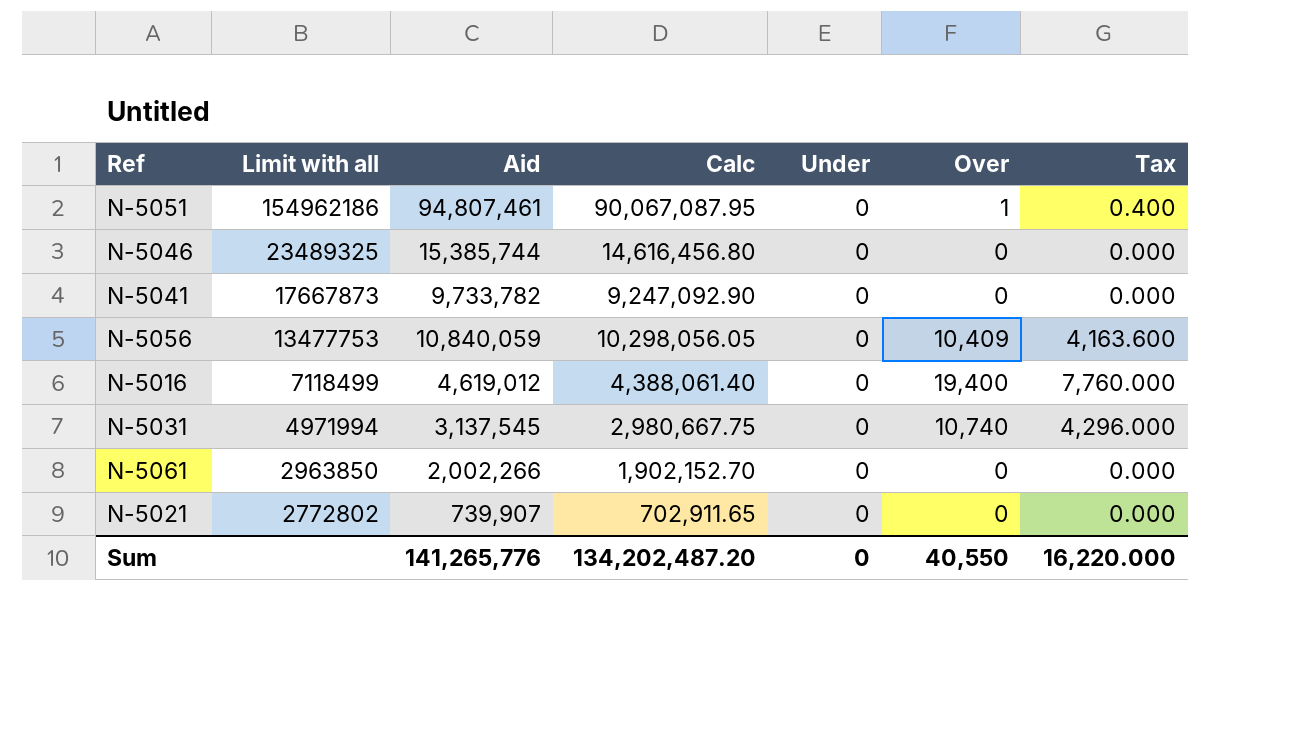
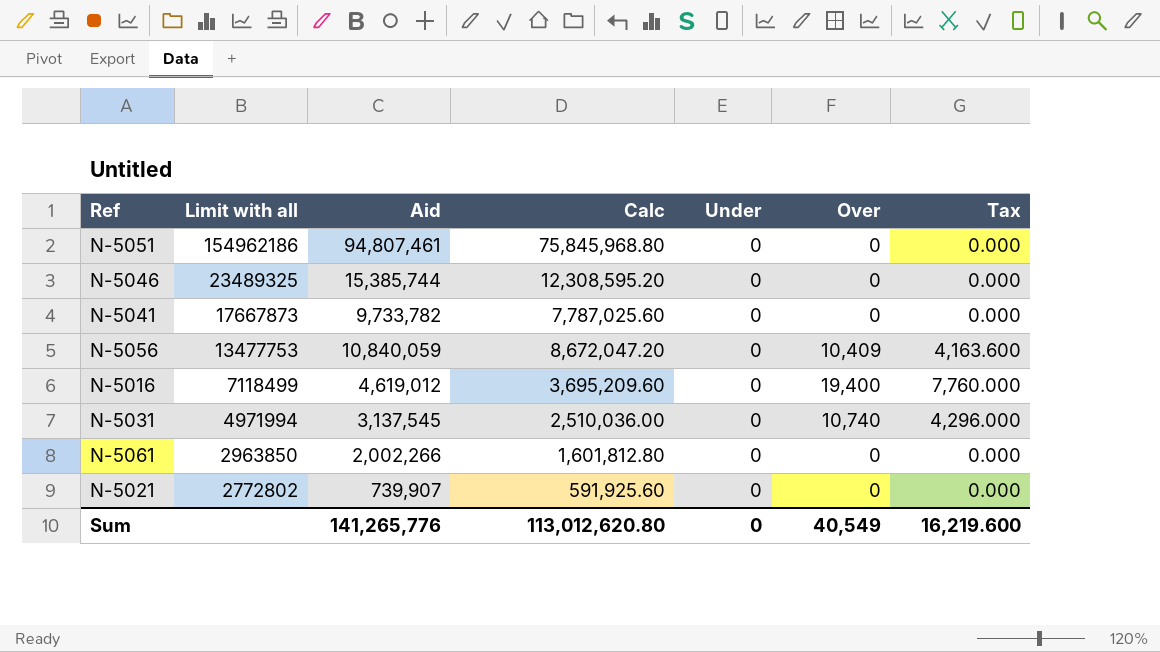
column Calc | formula: [Aid] * 0.95 -> [Aid] * 0.8
N-5051 | Over: 1 -> 0
N-5051 | Tax: 0.400 -> 0.000
Sum | Calc: 134,202,487.20 -> 113,012,620.80
Sum | Over: 40,550 -> 40,549
Sum | Tax: 16,220.000 -> 16,219.600

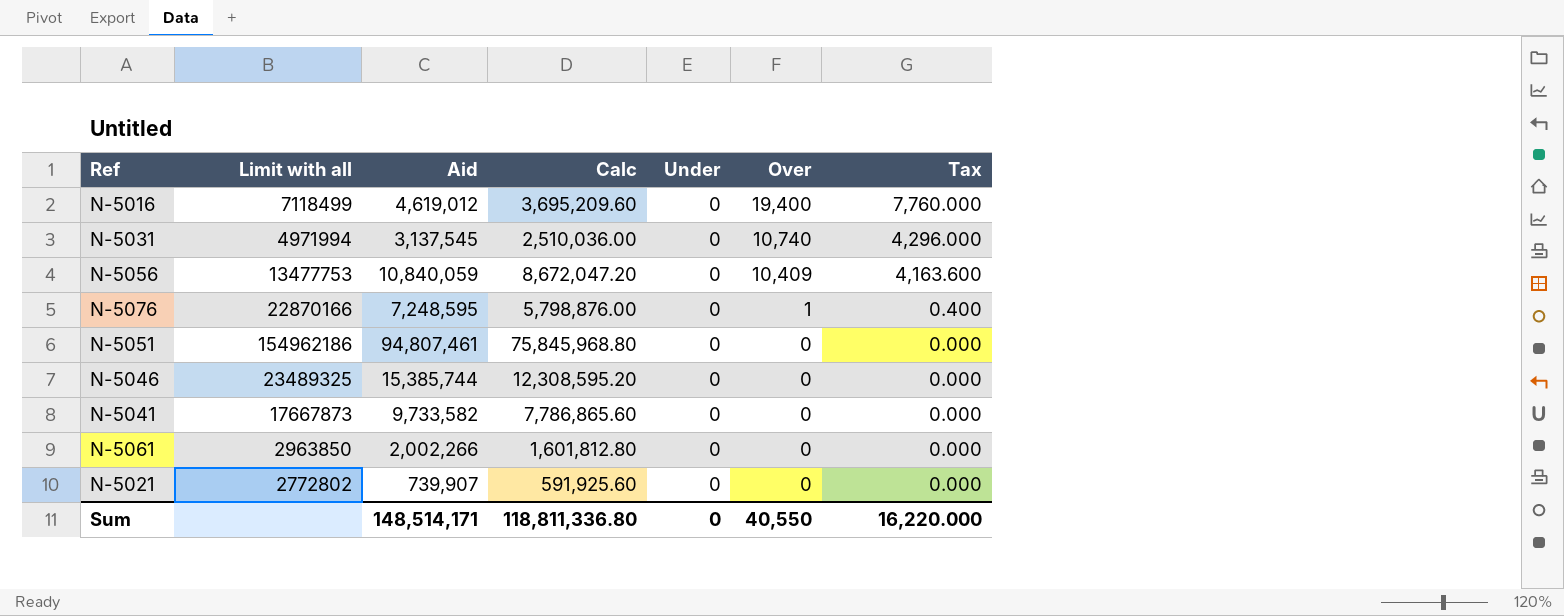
row order: Limit with all descending -> Over descending
row N-5076: none -> 22870166 | 7,248,595 | 5,798,876.00 | 0 | 1 | 0.400
N-5041 | Aid: 9,733,782 -> 9,733,582
N-5041 | Calc: 7,787,025.60 -> 7,786,865.60
Sum | Aid: 141,265,776 -> 148,514,171
Sum | Calc: 113,012,620.80 -> 118,811,336.80
Sum | Over: 40,549 -> 40,550
Sum | Tax: 16,219.600 -> 16,220.000

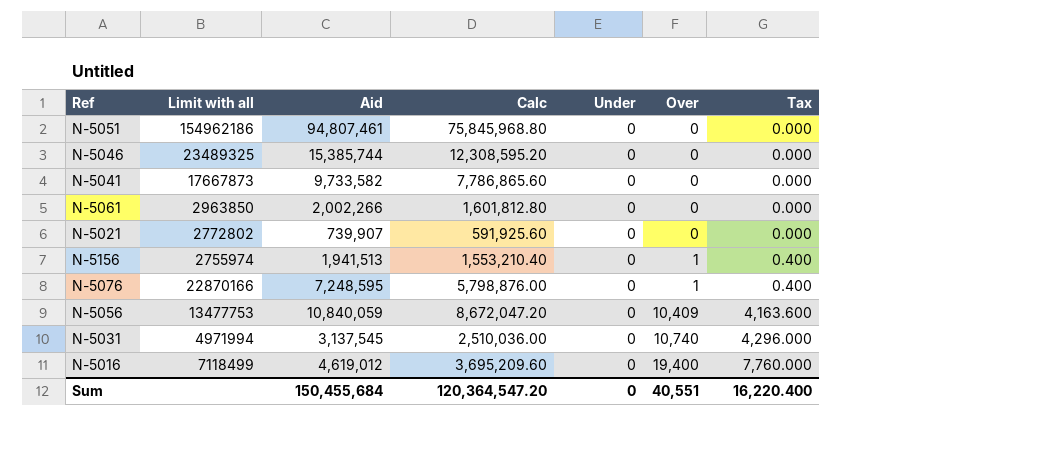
row order: Over descending -> Over ascending
row N-5156: none -> 2755974 | 1,941,513 | 1,553,210.40 | 0 | 1 | 0.400
Sum | Aid: 148,514,171 -> 150,455,684
Sum | Calc: 118,811,336.80 -> 120,364,547.20
Sum | Over: 40,550 -> 40,551
Sum | Tax: 16,220.000 -> 16,220.400

